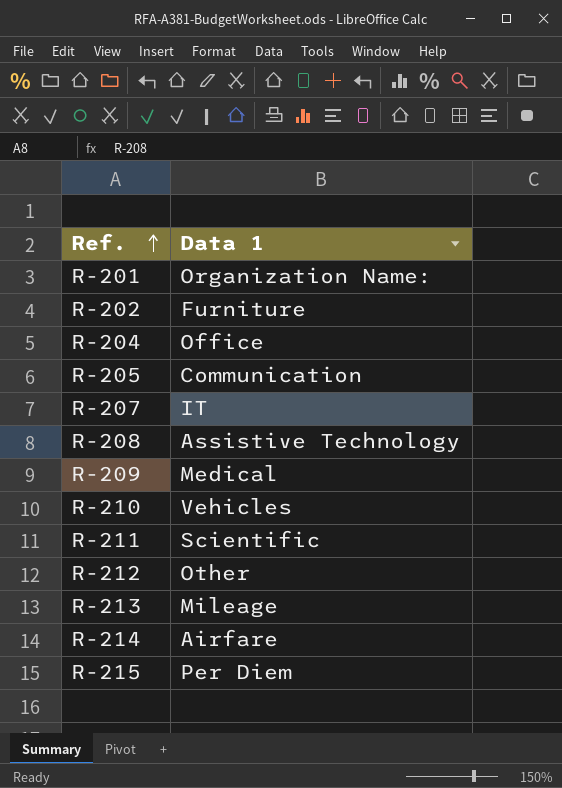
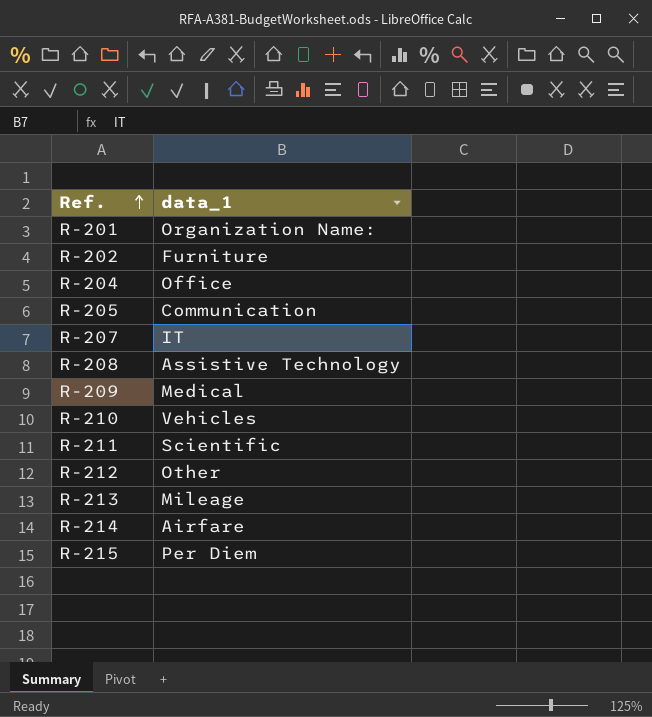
column name: Data 1 -> data_1

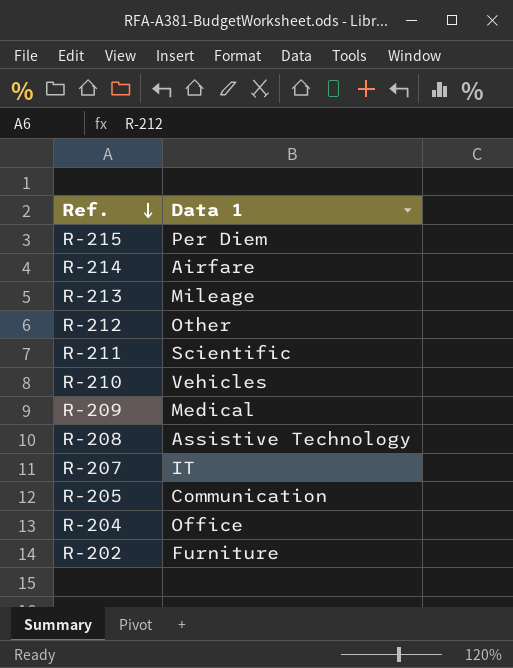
row order: Ref. ascending -> Ref. descending
column name: data_1 -> Data 1
row R-201: Organization Name: -> none

